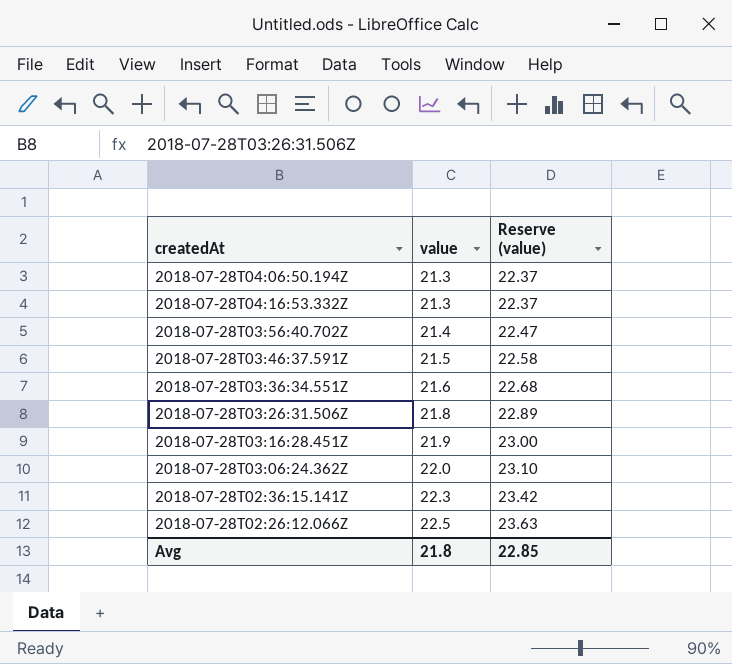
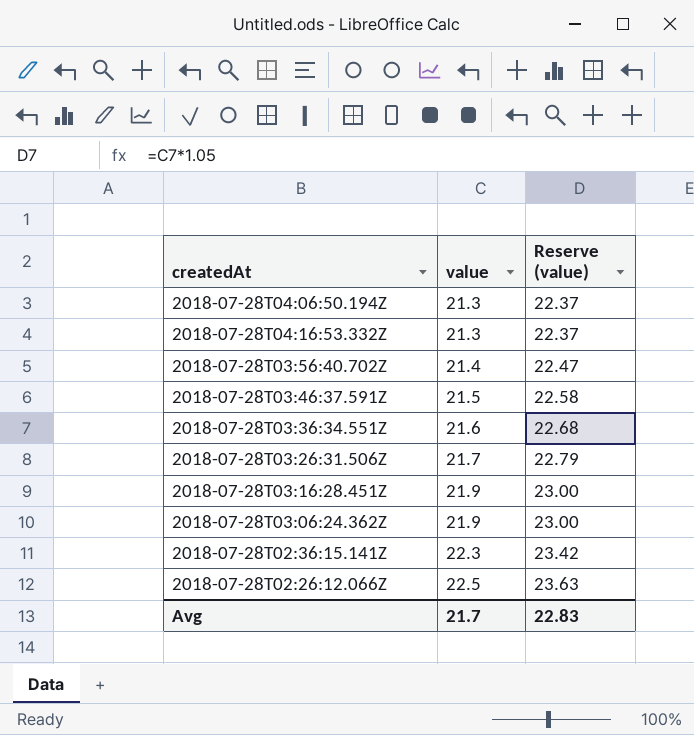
2018-07-28T03:26:31.506Z | value: 21.8 -> 21.7
2018-07-28T03:26:31.506Z | Reserve (value): 22.89 -> 22.79
2018-07-28T03:06:24.362Z | value: 22.0 -> 21.9
2018-07-28T03:06:24.362Z | Reserve (value): 23.10 -> 23.00
Avg | value: 21.8 -> 21.7
Avg | Reserve (value): 22.85 -> 22.83

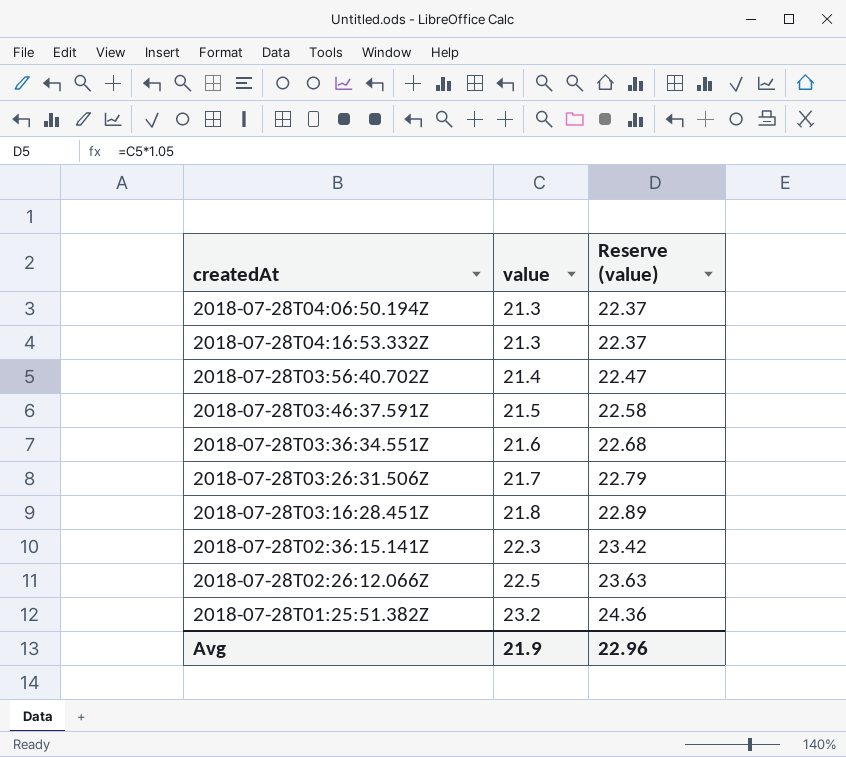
row 2018-07-28T03:06:24.362Z: 21.9 | 23.00 -> none
2018-07-28T03:16:28.451Z | value: 21.9 -> 21.8
2018-07-28T03:16:28.451Z | Reserve (value): 23.00 -> 22.89
row 2018-07-28T01:25:51.382Z: none -> 23.2 | 24.36
Avg | value: 21.7 -> 21.9
Avg | Reserve (value): 22.83 -> 22.96

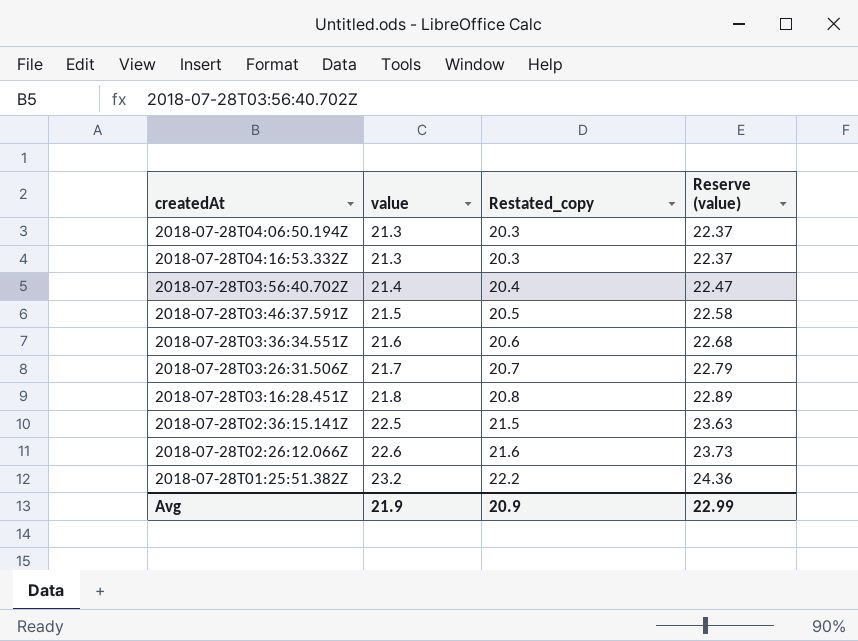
column Restated_copy | formula: none -> [value] - 1
2018-07-28T02:36:15.141Z | value: 22.3 -> 22.5
2018-07-28T02:36:15.141Z | Reserve (value): 23.42 -> 23.63
2018-07-28T02:26:12.066Z | value: 22.5 -> 22.6
2018-07-28T02:26:12.066Z | Reserve (value): 23.63 -> 23.73
Avg | Reserve (value): 22.96 -> 22.99

